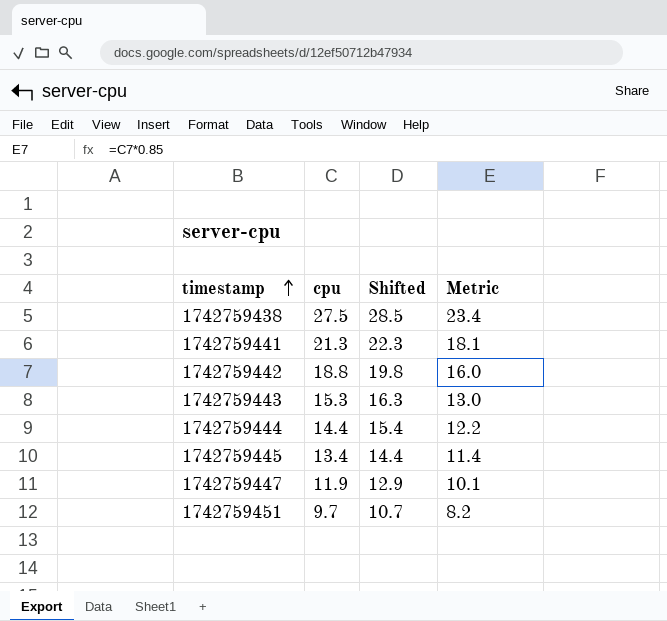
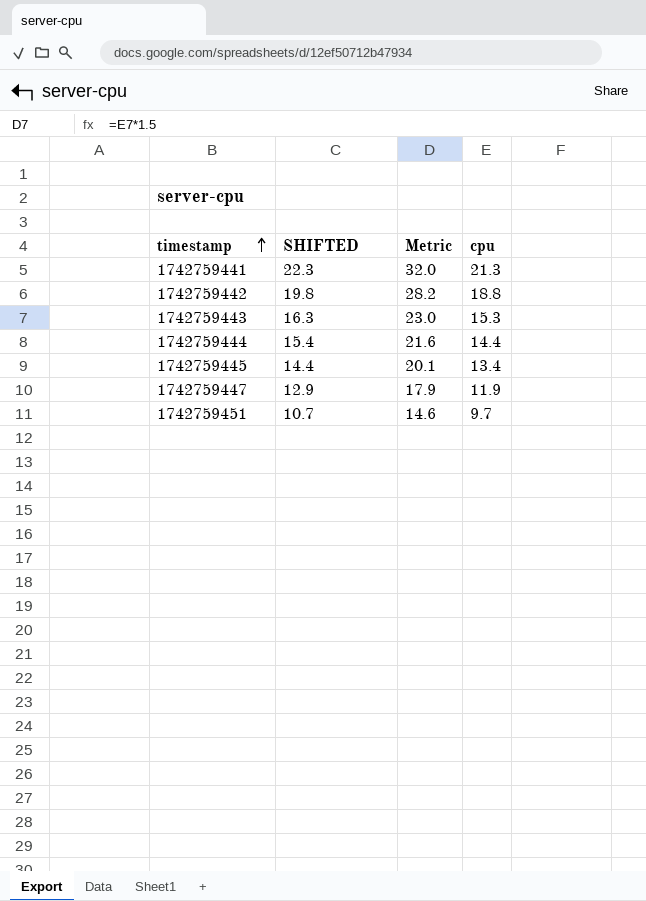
column name: Shifted -> SHIFTED
column Metric | formula: [cpu] * 0.85 -> [cpu] * 1.5
column cpu | position: 2 -> 4
row 1742759438: 27.5 | 28.5 | 23.4 -> none

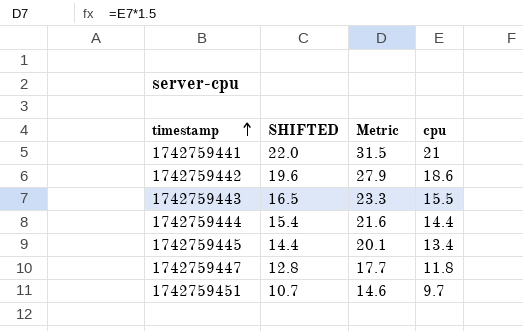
1742759441 | SHIFTED: 22.3 -> 22.0
1742759441 | Metric: 32.0 -> 31.5
1742759441 | cpu: 21.3 -> 21
1742759442 | SHIFTED: 19.8 -> 19.6
1742759442 | Metric: 28.2 -> 27.9
1742759442 | cpu: 18.8 -> 18.6
1742759443 | SHIFTED: 16.3 -> 16.5
1742759443 | Metric: 23.0 -> 23.3
1742759443 | cpu: 15.3 -> 15.5
1742759447 | SHIFTED: 12.9 -> 12.8
1742759447 | Metric: 17.9 -> 17.7
1742759447 | cpu: 11.9 -> 11.8

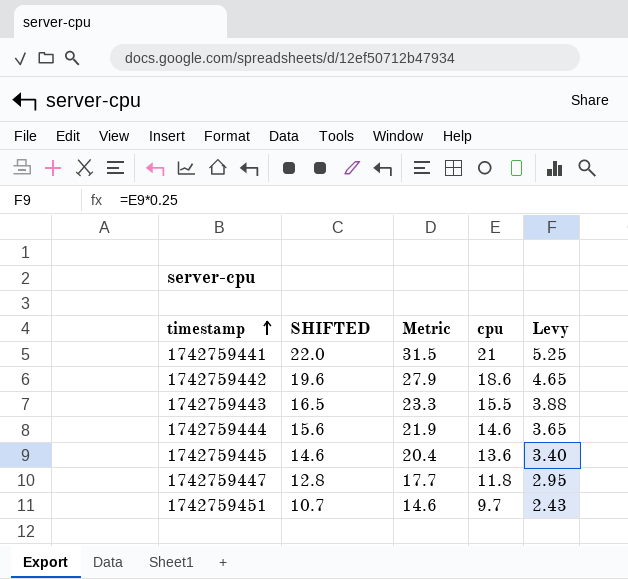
column Levy | formula: none -> [cpu] * 0.25
1742759444 | SHIFTED: 15.4 -> 15.6
1742759444 | Metric: 21.6 -> 21.9
1742759444 | cpu: 14.4 -> 14.6
1742759445 | SHIFTED: 14.4 -> 14.6
1742759445 | Metric: 20.1 -> 20.4
1742759445 | cpu: 13.4 -> 13.6

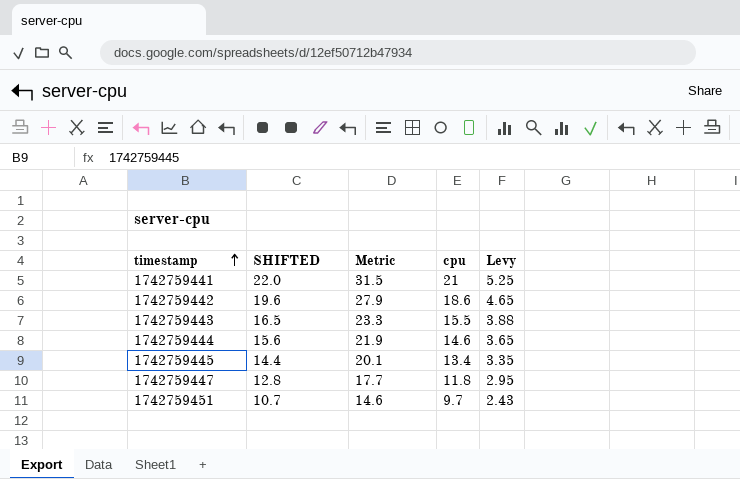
1742759445 | SHIFTED: 14.6 -> 14.4
1742759445 | Metric: 20.4 -> 20.1
1742759445 | cpu: 13.6 -> 13.4
1742759445 | Levy: 3.40 -> 3.35

